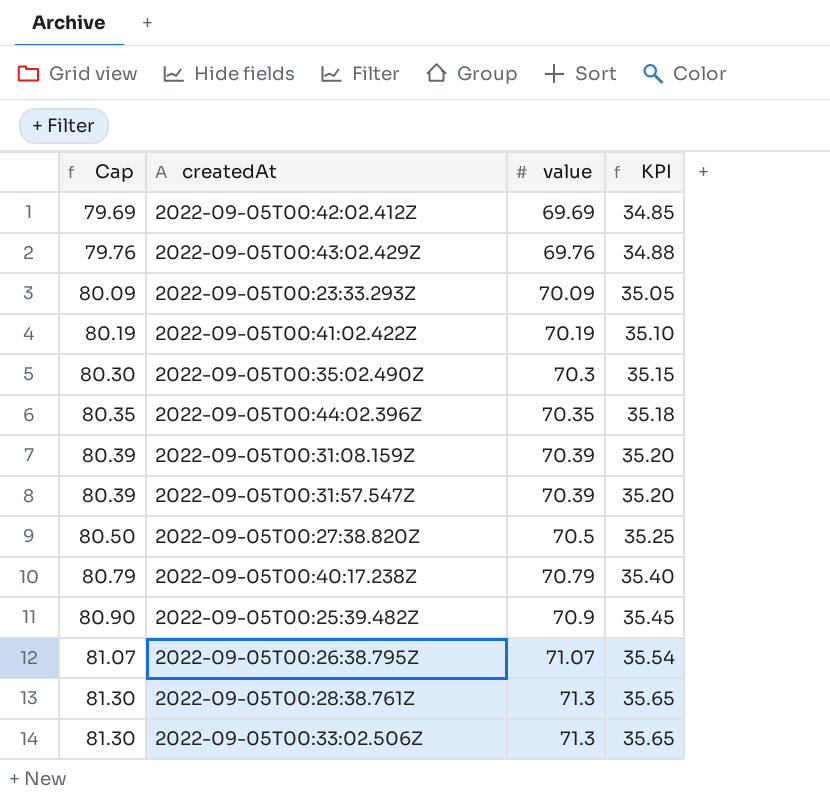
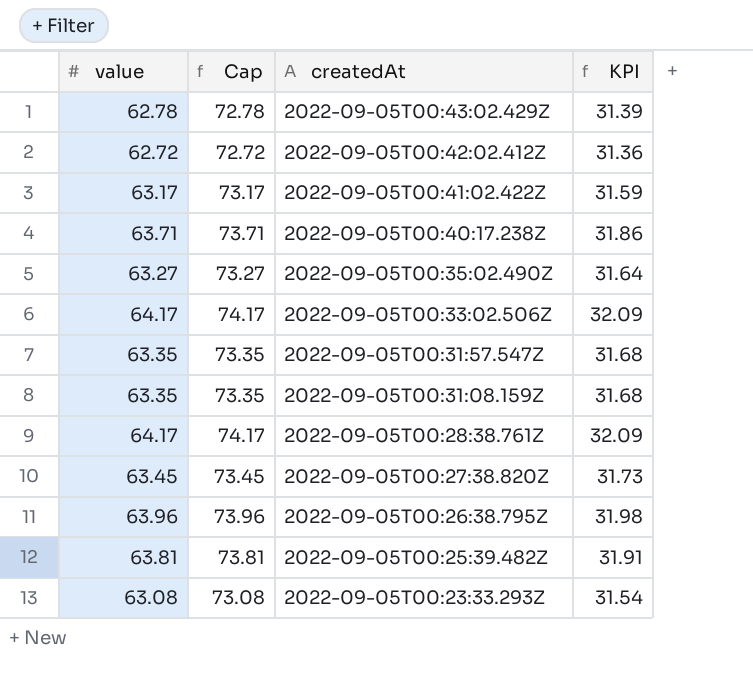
row order: Cap ascending -> createdAt descending
column value | position: 3 -> 1
row 2022-09-05T00:44:02.396Z: 80.35 | 70.35 | 35.18 -> none
2022-09-05T00:43:02.429Z | value: 69.76 -> 62.78
2022-09-05T00:43:02.429Z | Cap: 79.76 -> 72.78
2022-09-05T00:43:02.429Z | KPI: 34.88 -> 31.39
2022-09-05T00:42:02.412Z | value: 69.69 -> 62.72
2022-09-05T00:42:02.412Z | Cap: 79.69 -> 72.72
2022-09-05T00:42:02.412Z | KPI: 34.85 -> 31.36
2022-09-05T00:41:02.422Z | value: 70.19 -> 63.17
2022-09-05T00:41:02.422Z | Cap: 80.19 -> 73.17
2022-09-05T00:41:02.422Z | KPI: 35.10 -> 31.59
2022-09-05T00:40:17.238Z | value: 70.79 -> 63.71
2022-09-05T00:40:17.238Z | Cap: 80.79 -> 73.71
2022-09-05T00:40:17.238Z | KPI: 35.40 -> 31.86
2022-09-05T00:35:02.490Z | value: 70.3 -> 63.27
2022-09-05T00:35:02.490Z | Cap: 80.30 -> 73.27
2022-09-05T00:35:02.490Z | KPI: 35.15 -> 31.64
2022-09-05T00:33:02.506Z | value: 71.3 -> 64.17
2022-09-05T00:33:02.506Z | Cap: 81.30 -> 74.17
2022-09-05T00:33:02.506Z | KPI: 35.65 -> 32.09
2022-09-05T00:31:57.547Z | value: 70.39 -> 63.35
2022-09-05T00:31:57.547Z | Cap: 80.39 -> 73.35
2022-09-05T00:31:57.547Z | KPI: 35.20 -> 31.68
2022-09-05T00:31:08.159Z | value: 70.39 -> 63.35
2022-09-05T00:31:08.159Z | Cap: 80.39 -> 73.35
2022-09-05T00:31:08.159Z | KPI: 35.20 -> 31.68
2022-09-05T00:28:38.761Z | value: 71.3 -> 64.17
2022-09-05T00:28:38.761Z | Cap: 81.30 -> 74.17
2022-09-05T00:28:38.761Z | KPI: 35.65 -> 32.09
2022-09-05T00:27:38.820Z | value: 70.5 -> 63.45
2022-09-05T00:27:38.820Z | Cap: 80.50 -> 73.45
2022-09-05T00:27:38.820Z | KPI: 35.25 -> 31.73
2022-09-05T00:26:38.795Z | value: 71.07 -> 63.96
2022-09-05T00:26:38.795Z | Cap: 81.07 -> 73.96
2022-09-05T00:26:38.795Z | KPI: 35.54 -> 31.98
2022-09-05T00:25:39.482Z | value: 70.9 -> 63.81
2022-09-05T00:25:39.482Z | Cap: 80.90 -> 73.81
2022-09-05T00:25:39.482Z | KPI: 35.45 -> 31.91
2022-09-05T00:23:33.293Z | value: 70.09 -> 63.08
2022-09-05T00:23:33.293Z | Cap: 80.09 -> 73.08
2022-09-05T00:23:33.293Z | KPI: 35.05 -> 31.54

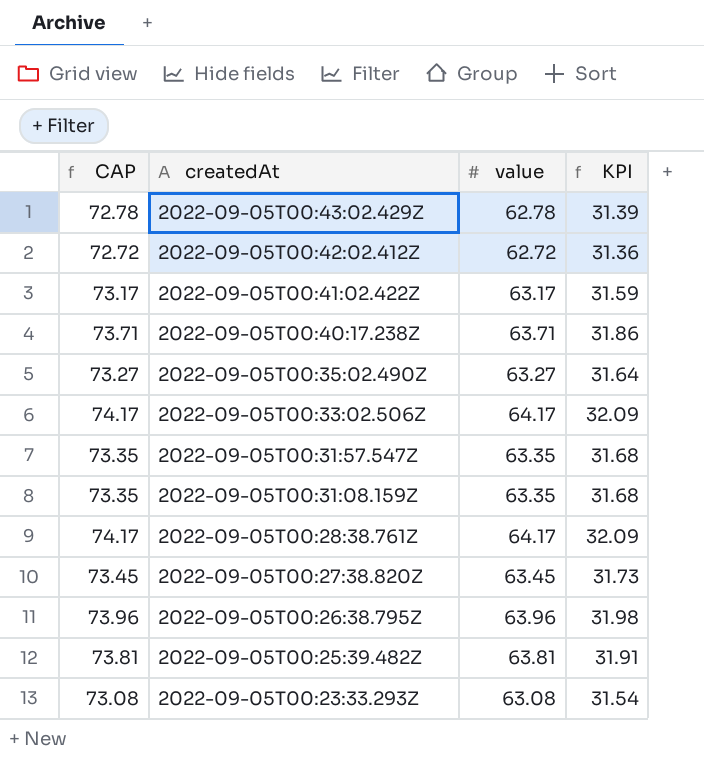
column name: Cap -> CAP
column value | position: 1 -> 3

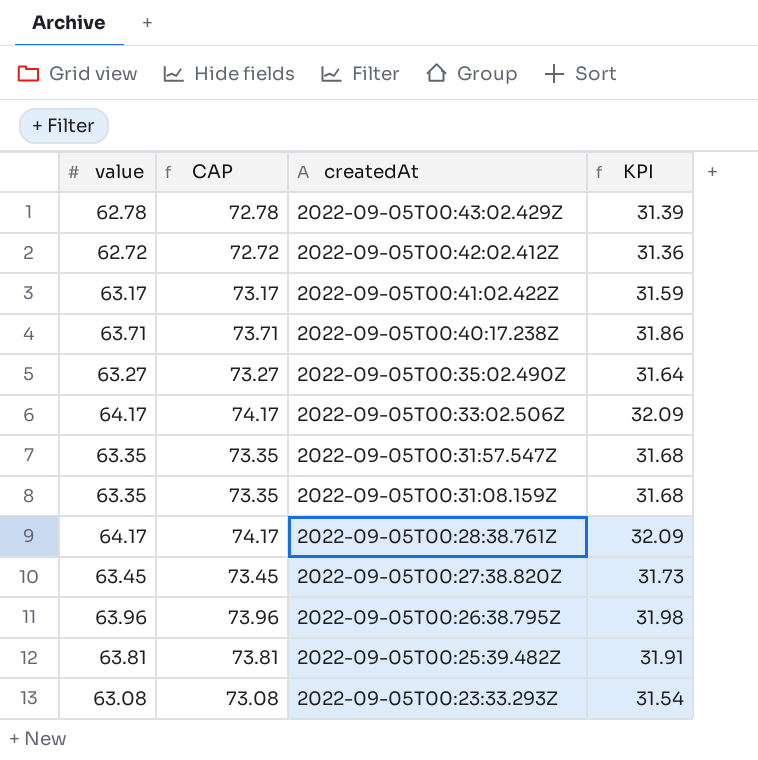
column value | position: 3 -> 1

